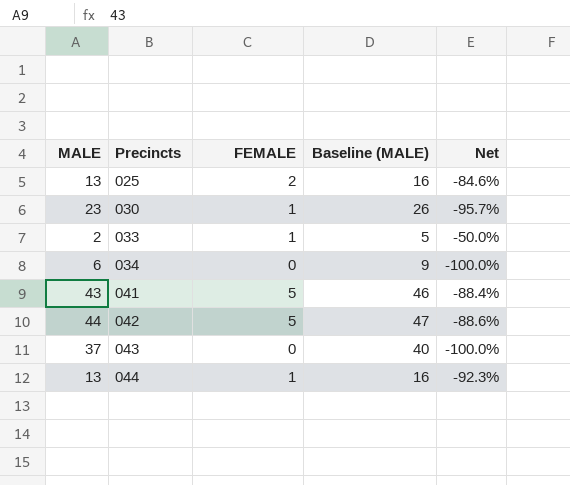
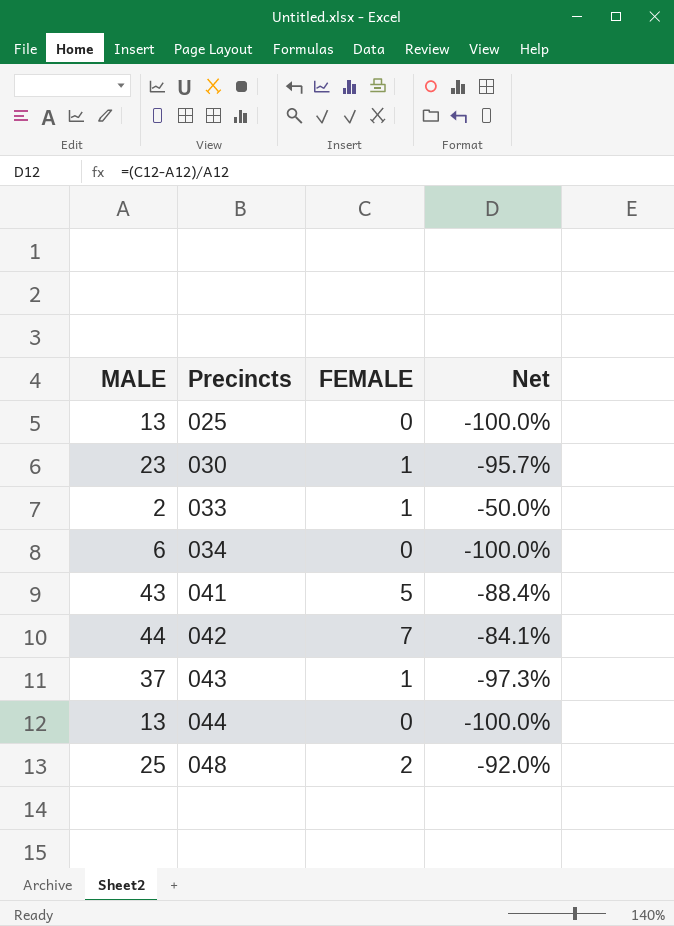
column Baseline (MALE) | formula: [MALE] + 3 -> none
025 | FEMALE: 2 -> 0
025 | Net: -84.6% -> -100.0%
042 | FEMALE: 5 -> 7
042 | Net: -88.6% -> -84.1%
043 | FEMALE: 0 -> 1
043 | Net: -100.0% -> -97.3%
044 | FEMALE: 1 -> 0
044 | Net: -92.3% -> -100.0%
row 048: none -> 25 | 2 | -92.0%

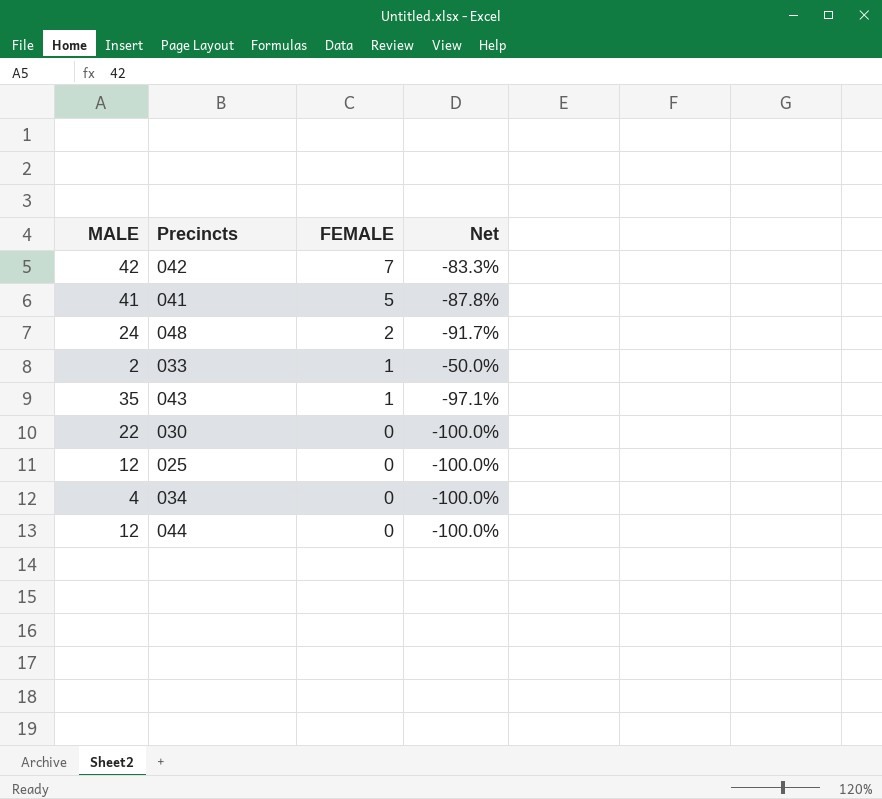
row order: Precincts ascending -> FEMALE descending
042 | MALE: 44 -> 42
042 | Net: -84.1% -> -83.3%
041 | MALE: 43 -> 41
041 | Net: -88.4% -> -87.8%
048 | MALE: 25 -> 24
048 | Net: -92.0% -> -91.7%
043 | MALE: 37 -> 35
043 | Net: -97.3% -> -97.1%
030 | MALE: 23 -> 22
030 | FEMALE: 1 -> 0
030 | Net: -95.7% -> -100.0%
025 | MALE: 13 -> 12
034 | MALE: 6 -> 4
044 | MALE: 13 -> 12

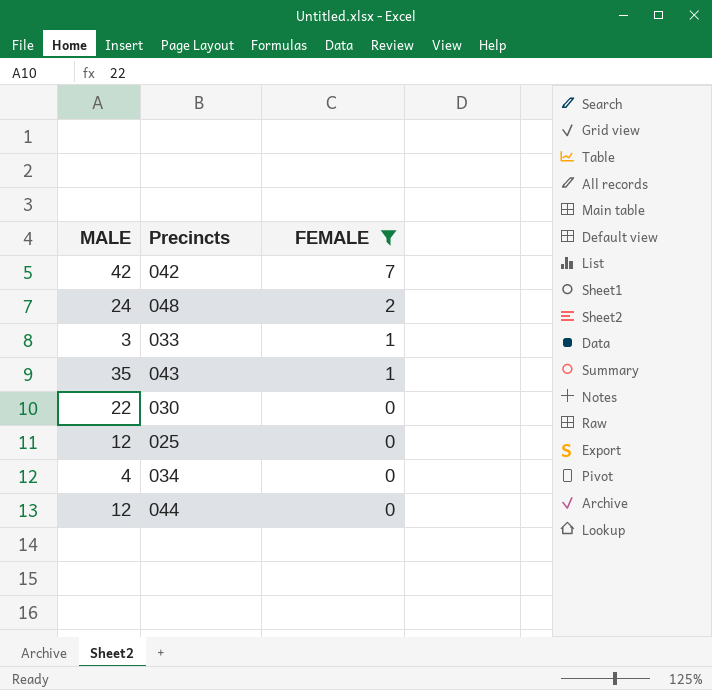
filter: none -> FEMALE != 5
column Net | formula: ([FEMALE] - [MALE]) / [MALE] -> none
033 | MALE: 2 -> 3

